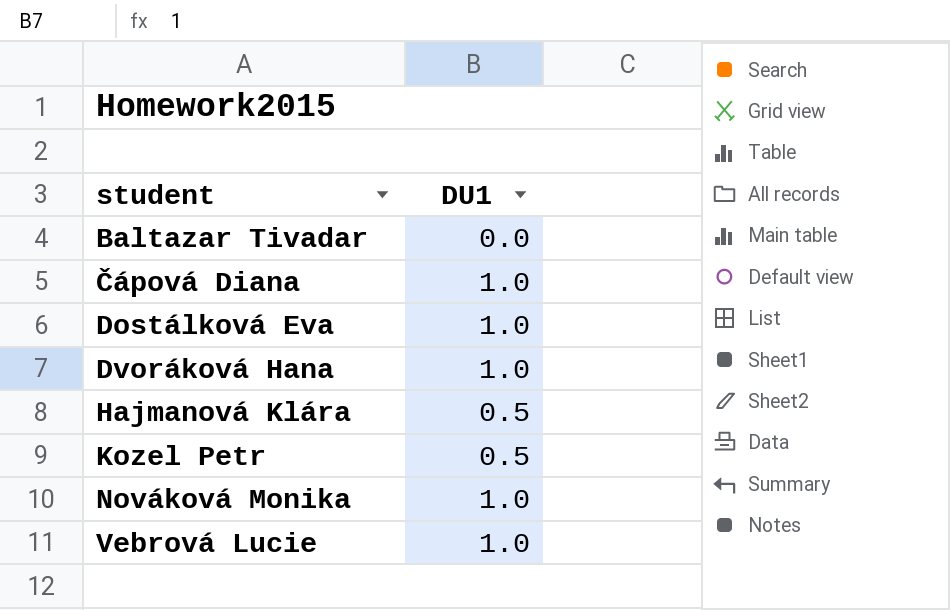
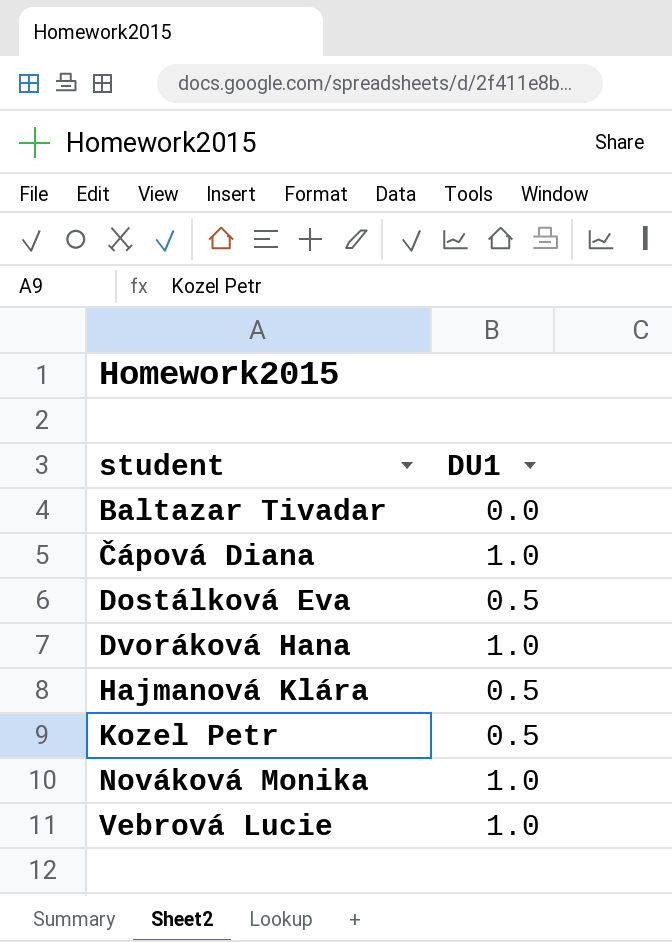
Dostálková Eva | DU1: 1.0 -> 0.5

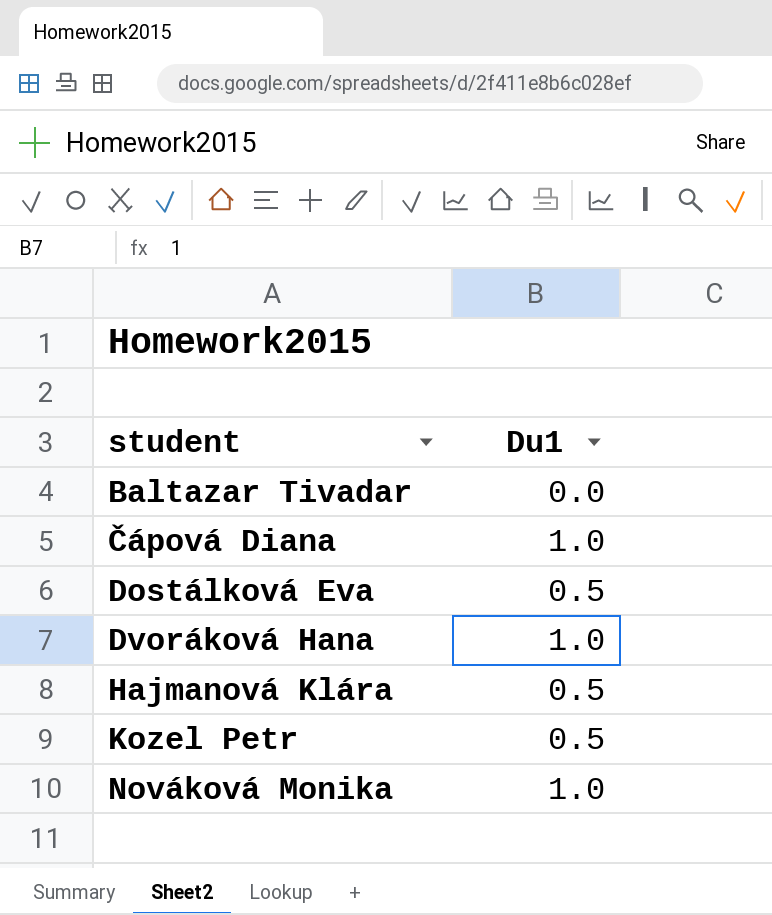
column name: DU1 -> Du1
row Vebrová Lucie: 1.0 -> none

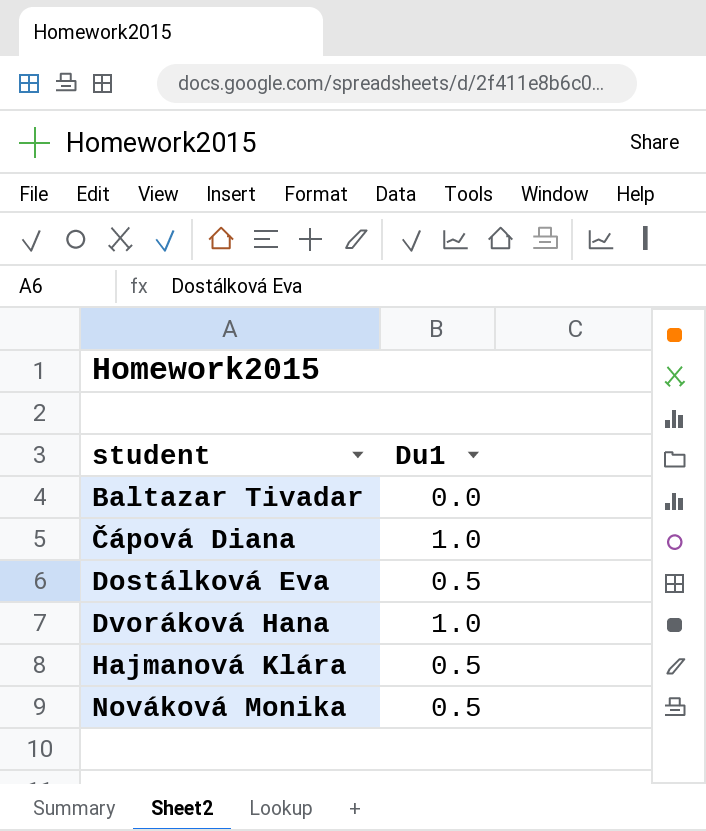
row Kozel Petr: 0.5 -> none
Nováková Monika | Du1: 1.0 -> 0.5

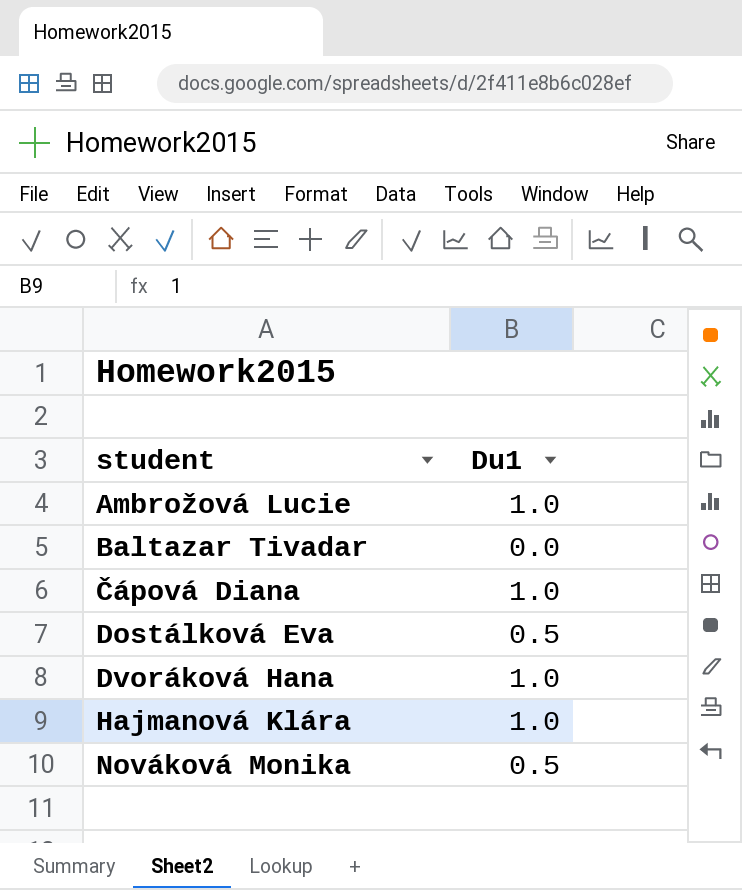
row Ambrožová Lucie: none -> 1.0
Hajmanová Klára | Du1: 0.5 -> 1.0

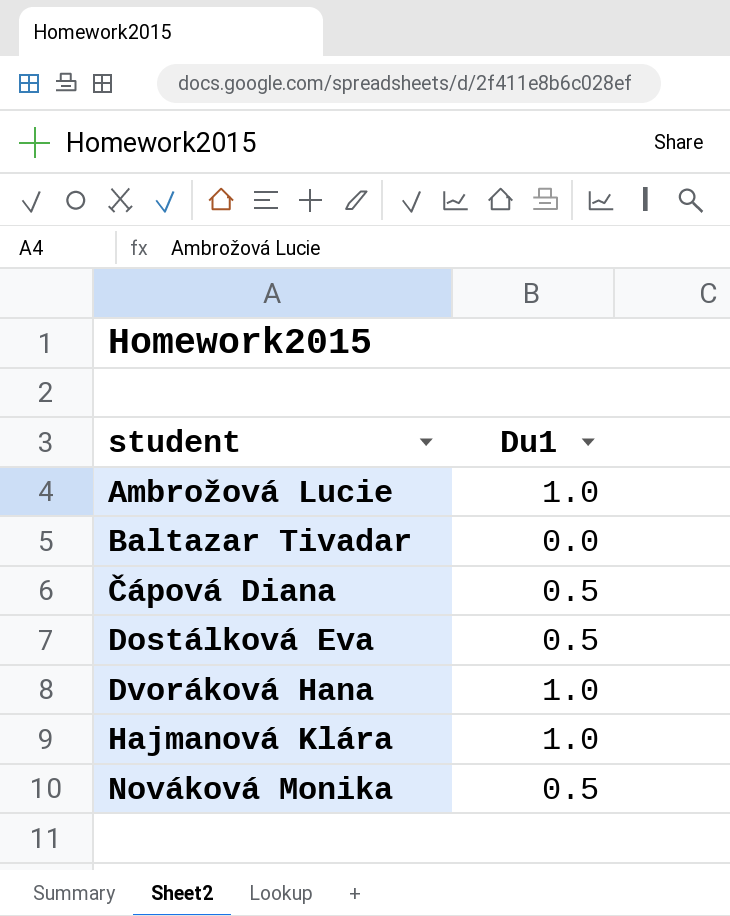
Čápová Diana | Du1: 1.0 -> 0.5

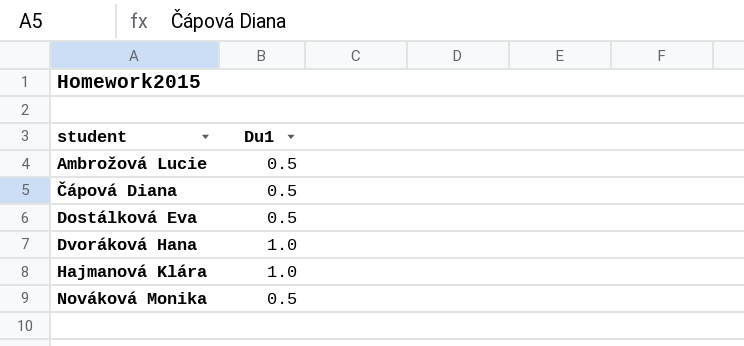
row Baltazar Tivadar: 0.0 -> none
Ambrožová Lucie | Du1: 1.0 -> 0.5

